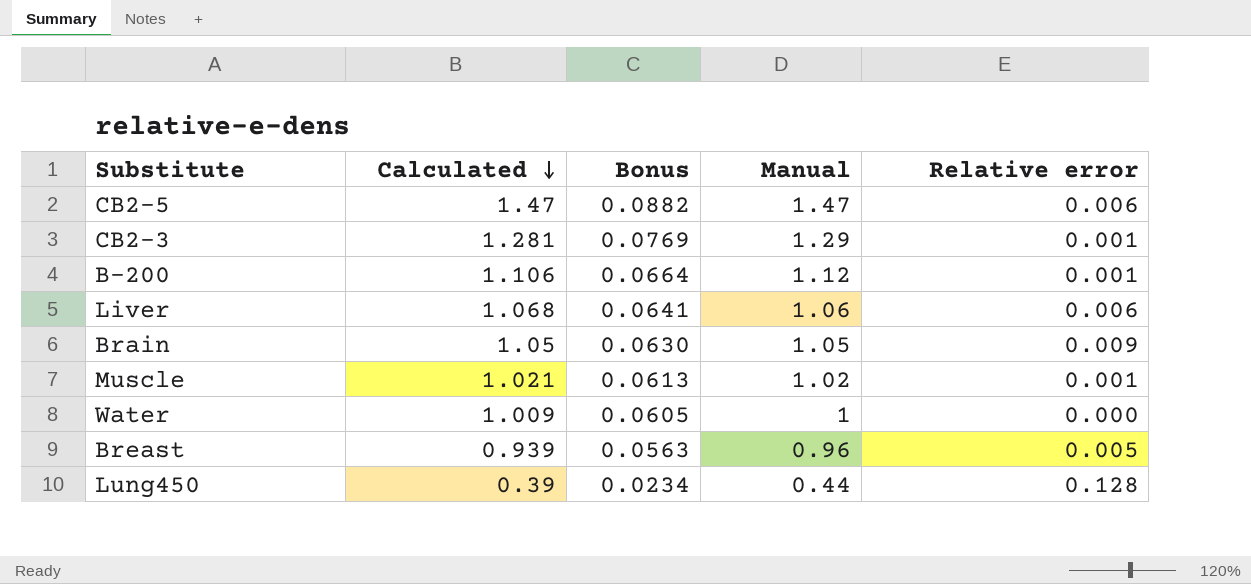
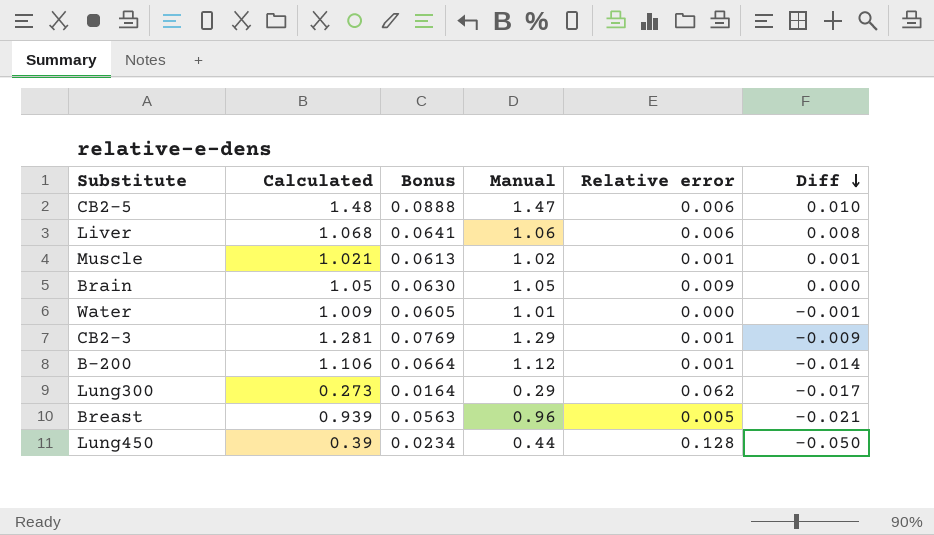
row order: Calculated descending -> Diff descending
column Diff | formula: none -> [Calculated] - [Manual]
CB2-5 | Calculated: 1.47 -> 1.48
CB2-5 | Bonus: 0.0882 -> 0.0888
Water | Manual: 1 -> 1.01
row Lung300: none -> 0.273 | 0.0164 | 0.29 | 0.062 | -0.017

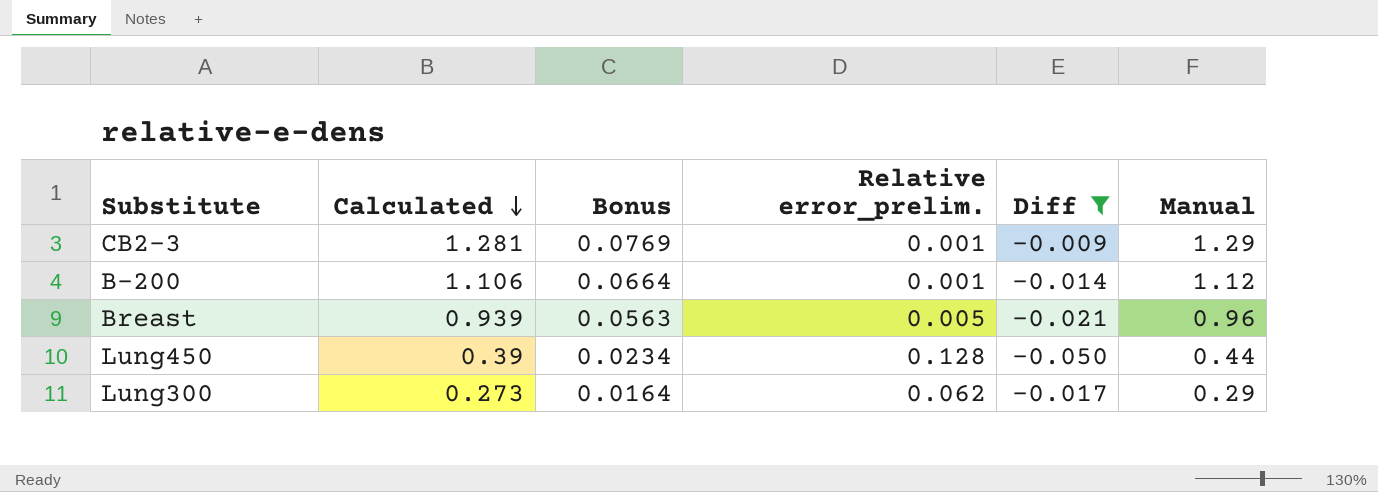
filter: none -> Diff <= -0.009
row order: Diff descending -> Calculated descending
column name: Relative error -> Relative error_prelim.
column Manual | position: 4 -> 6

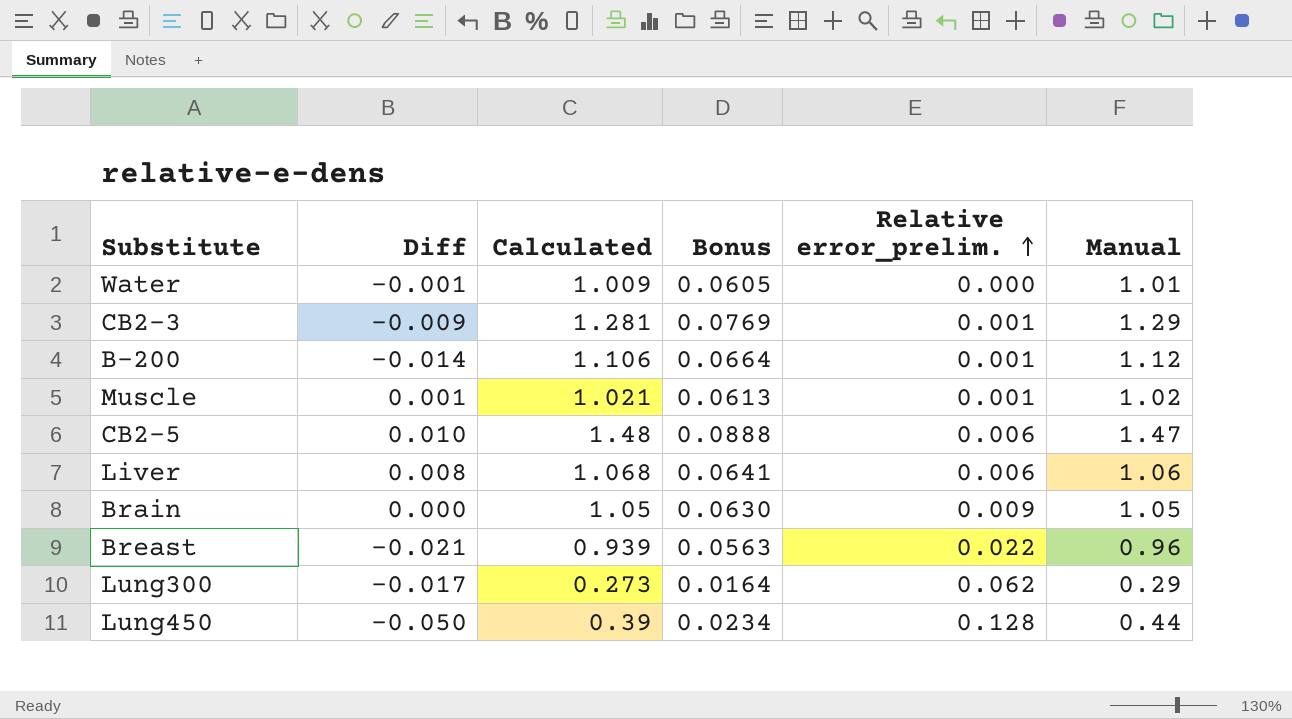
filter: Diff <= -0.009 -> none
row order: Calculated descending -> Relative error_prelim. ascending
column Diff | position: 5 -> 2
Breast | Relative error_prelim.: 0.005 -> 0.022

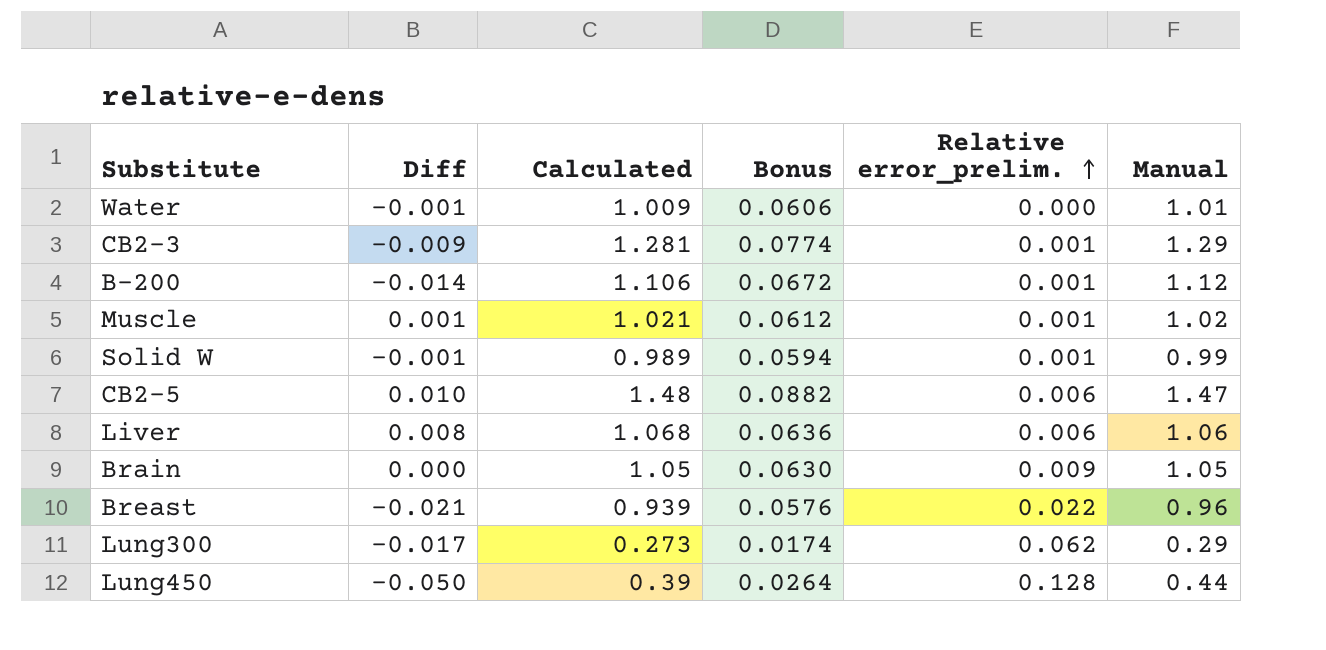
column Bonus | formula: [Calculated] * 0.06 -> [Manual] * 0.06
row Solid W: none -> -0.001 | 0.989 | 0.0594 | 0.001 | 0.99

